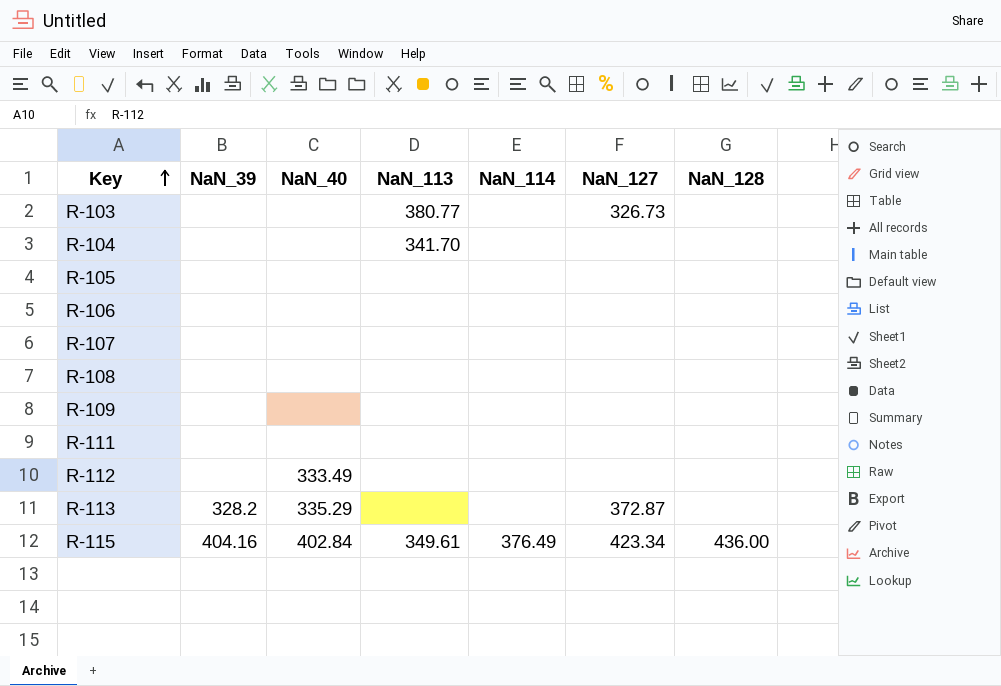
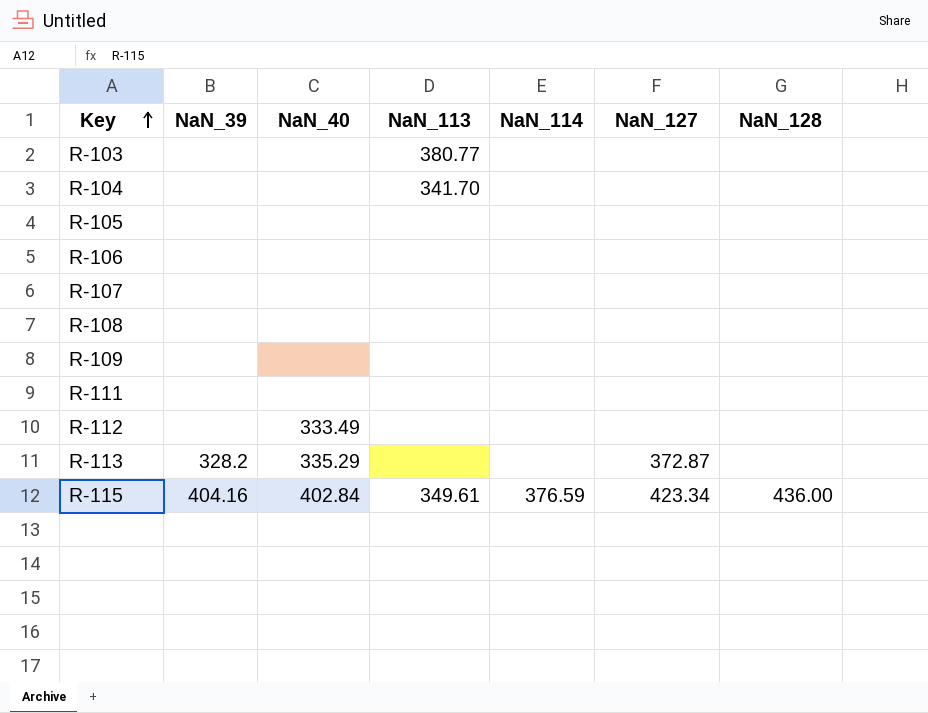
R-103 | NaN_127: 326.73 -> none
R-115 | NaN_114: 376.49 -> 376.59

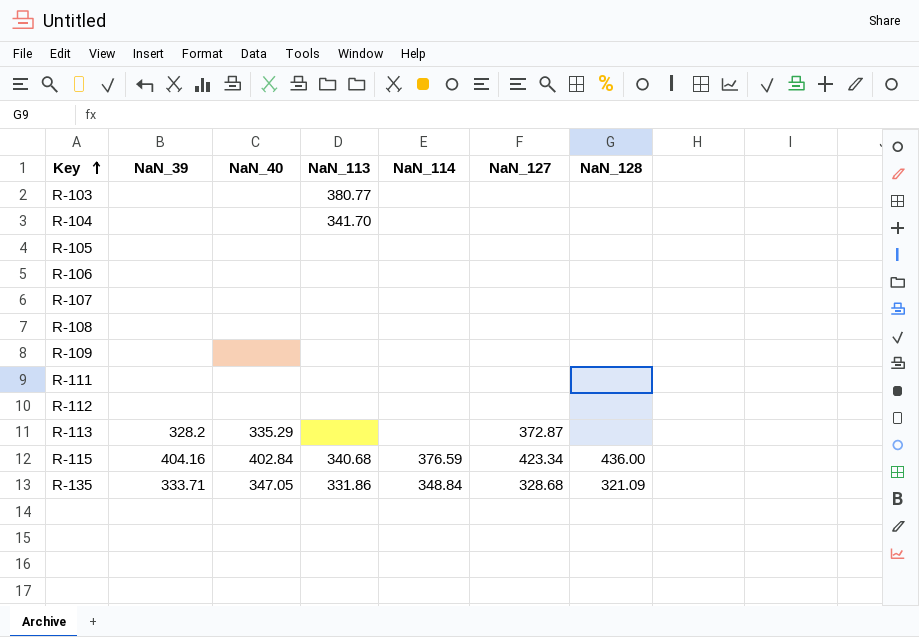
R-112 | NaN_40: 333.49 -> none
R-115 | NaN_113: 349.61 -> 340.68
row R-135: none -> 333.71 | 347.05 | 331.86 | 348.84 | 328.68 | 321.09

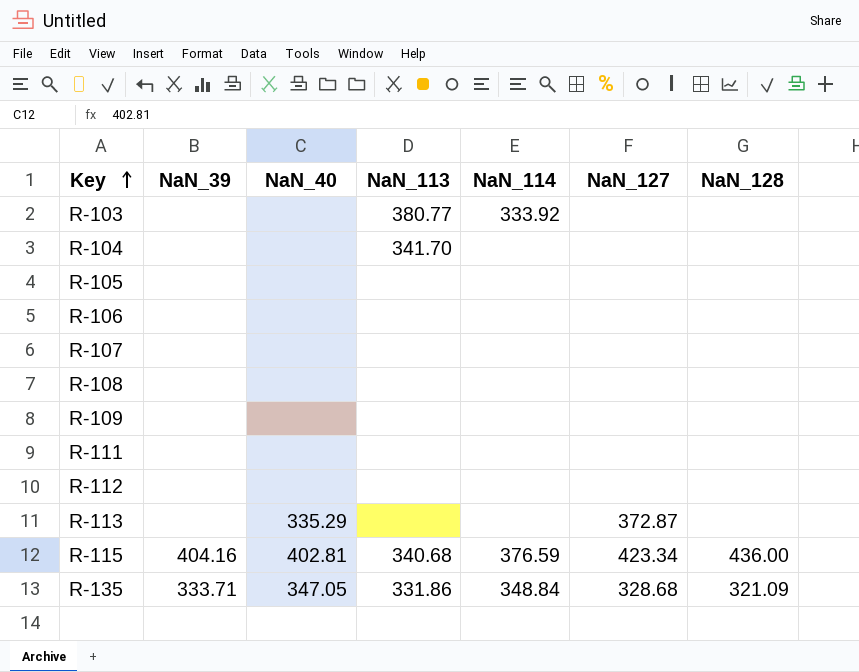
R-103 | NaN_114: none -> 333.92
R-113 | NaN_39: 328.2 -> none
R-115 | NaN_40: 402.84 -> 402.81

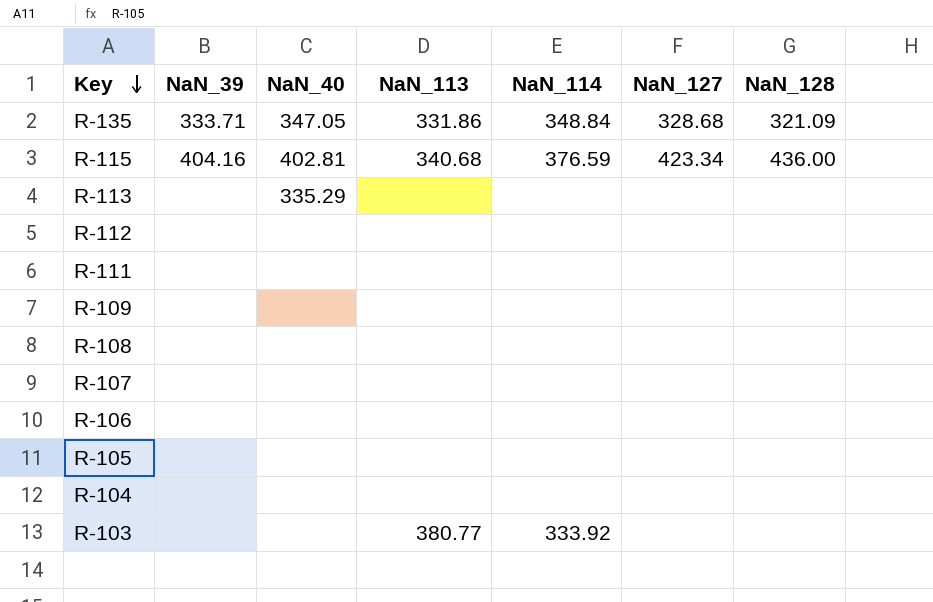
row order: Key ascending -> Key descending
R-113 | NaN_127: 372.87 -> none
R-104 | NaN_113: 341.70 -> none

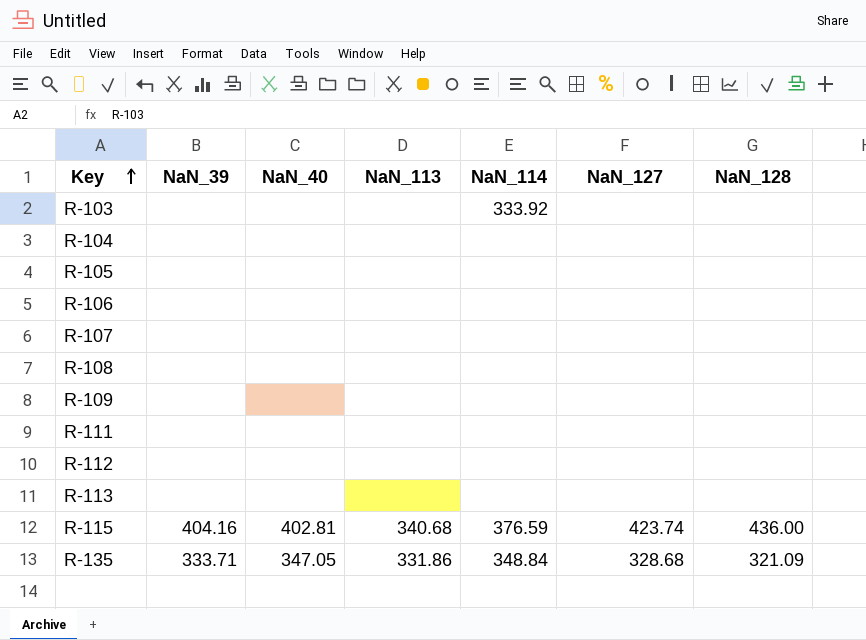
row order: Key descending -> Key ascending
R-103 | NaN_113: 380.77 -> none
R-113 | NaN_40: 335.29 -> none
R-115 | NaN_127: 423.34 -> 423.74

